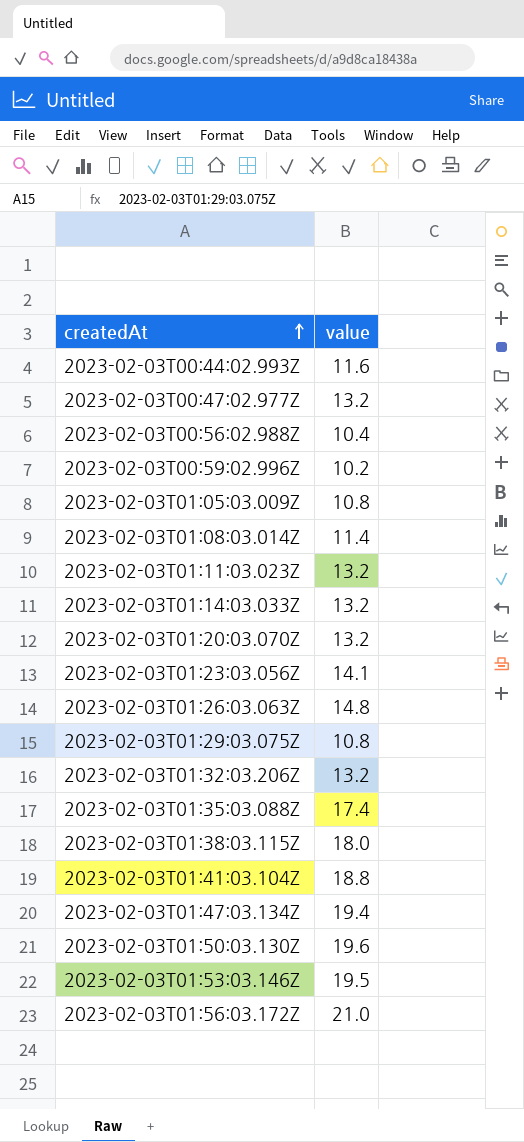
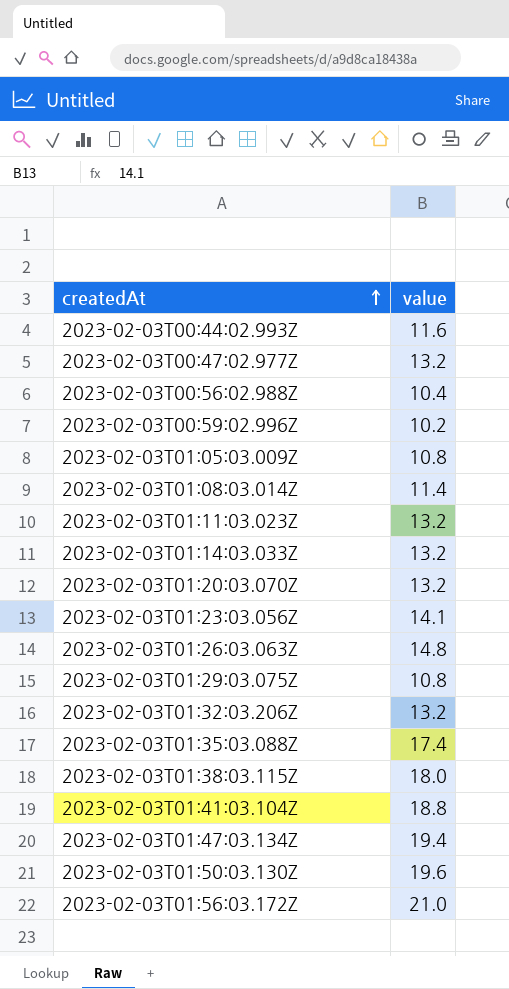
row 2023-02-03T01:53:03.146Z: 19.5 -> none

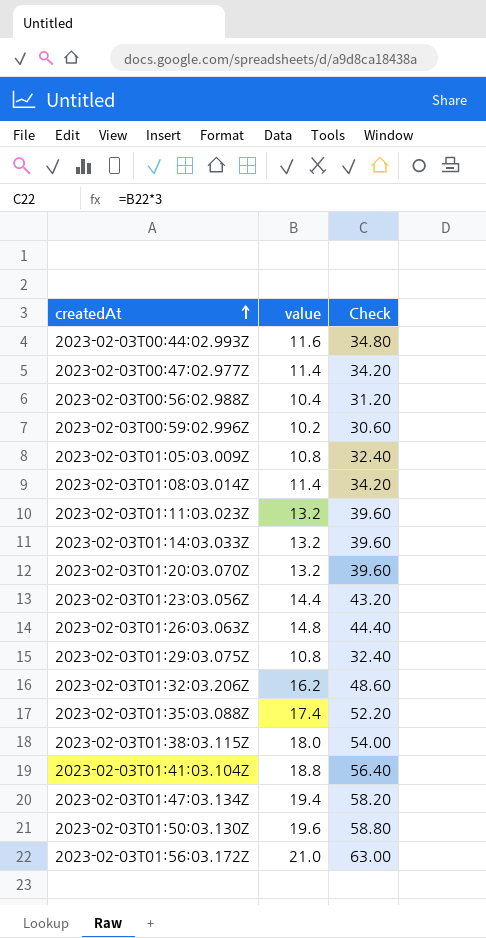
column Check | formula: none -> [value] * 3
2023-02-03T00:47:02.977Z | value: 13.2 -> 11.4
2023-02-03T01:23:03.056Z | value: 14.1 -> 14.4
2023-02-03T01:32:03.206Z | value: 13.2 -> 16.2

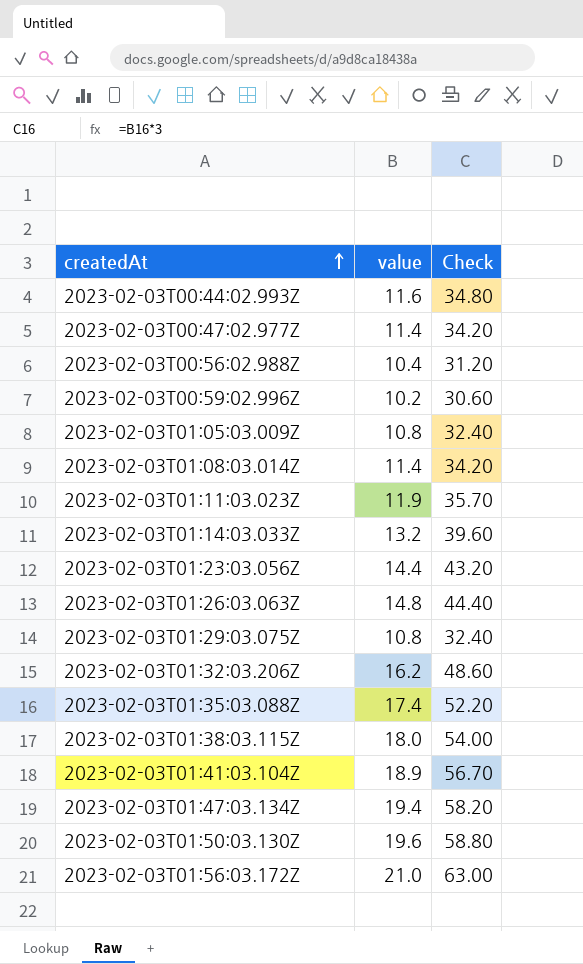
row 2023-02-03T01:20:03.070Z: 13.2 | 39.60 -> none
2023-02-03T01:11:03.023Z | value: 13.2 -> 11.9
2023-02-03T01:11:03.023Z | Check: 39.60 -> 35.70
2023-02-03T01:41:03.104Z | value: 18.8 -> 18.9
2023-02-03T01:41:03.104Z | Check: 56.40 -> 56.70

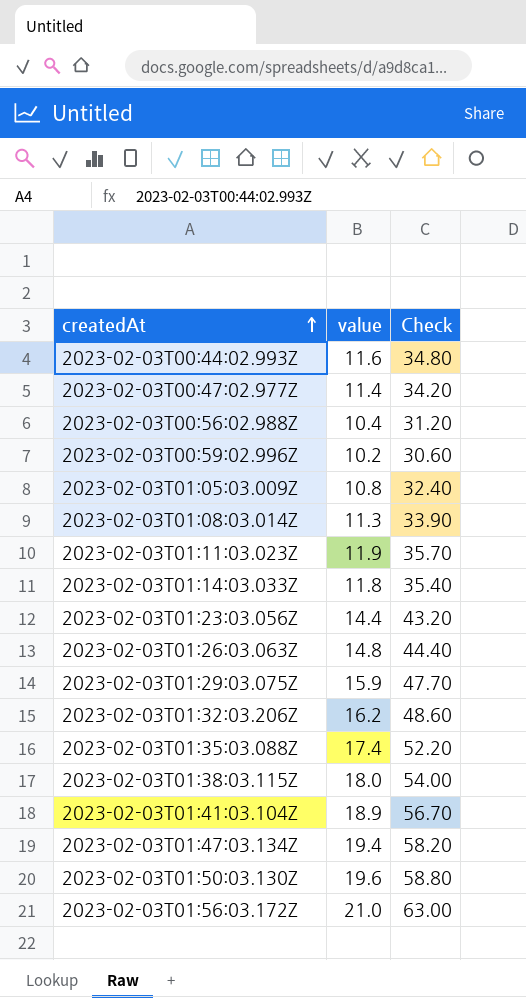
2023-02-03T01:08:03.014Z | value: 11.4 -> 11.3
2023-02-03T01:08:03.014Z | Check: 34.20 -> 33.90
2023-02-03T01:14:03.033Z | value: 13.2 -> 11.8
2023-02-03T01:14:03.033Z | Check: 39.60 -> 35.40
2023-02-03T01:29:03.075Z | value: 10.8 -> 15.9
2023-02-03T01:29:03.075Z | Check: 32.40 -> 47.70

